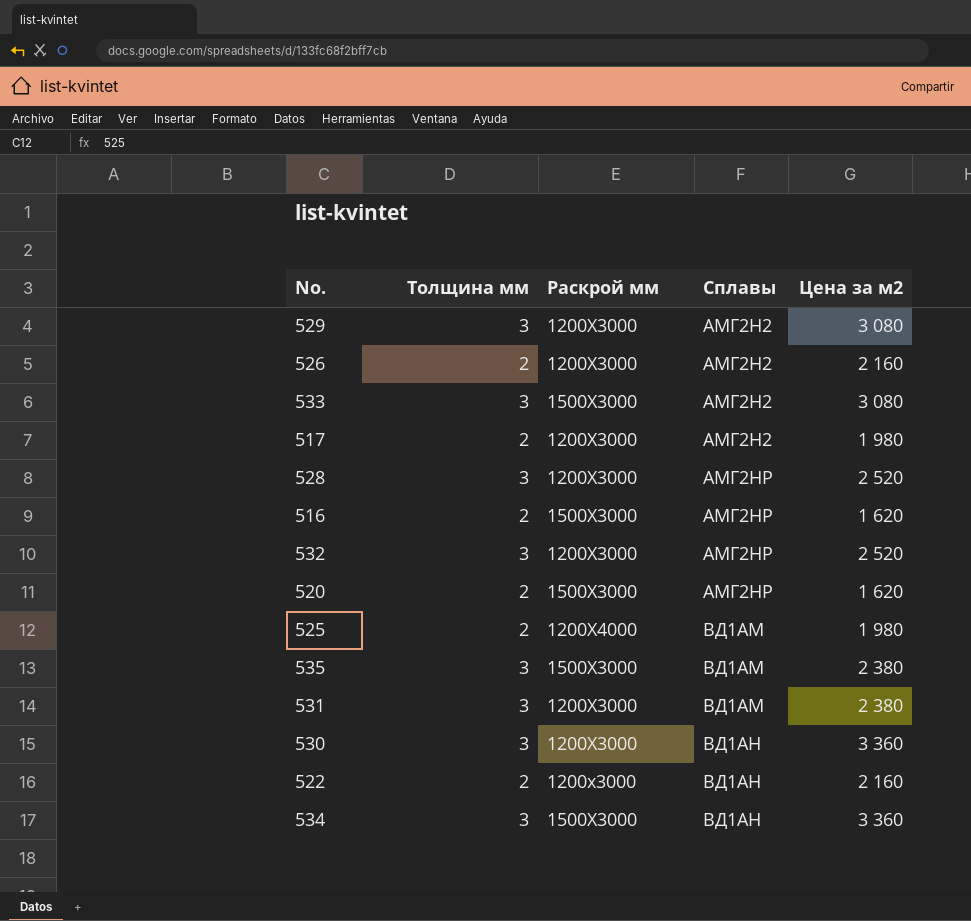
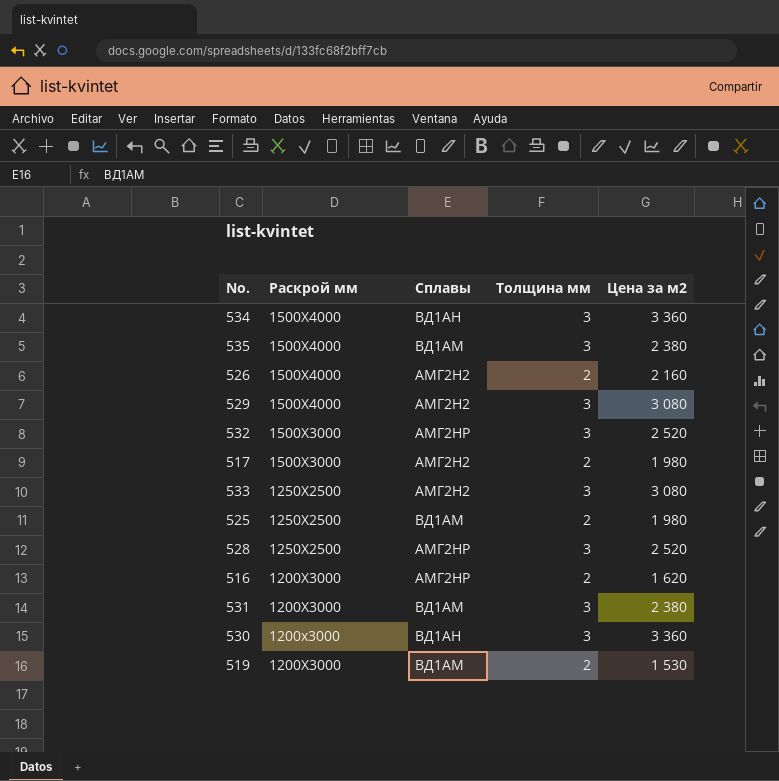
row order: Сплaвы ascending -> Раскрой мм descending
column Толщина мм | position: 2 -> 4
row 520: 2 | 1500Х3000 | АМГ2НР | 1 620 -> none
row 522: 2 | 1200x3000 | ВД1АН | 2 160 -> none
534 | Раскрой мм: 1500Х3000 -> 1500Х4000
535 | Раскрой мм: 1500Х3000 -> 1500Х4000
526 | Раскрой мм: 1200Х3000 -> 1500Х4000
529 | Раскрой мм: 1200Х3000 -> 1500Х4000
532 | Раскрой мм: 1200Х3000 -> 1500Х3000
517 | Раскрой мм: 1200Х3000 -> 1500Х3000
533 | Раскрой мм: 1500Х3000 -> 1250Х2500
525 | Раскрой мм: 1200Х4000 -> 1250Х2500
528 | Раскрой мм: 1200Х3000 -> 1250Х2500
516 | Раскрой мм: 1500Х3000 -> 1200Х3000
530 | Раскрой мм: 1200Х3000 -> 1200х3000
row 519: none -> 1200Х3000 | ВД1АМ | 2 | 1 530

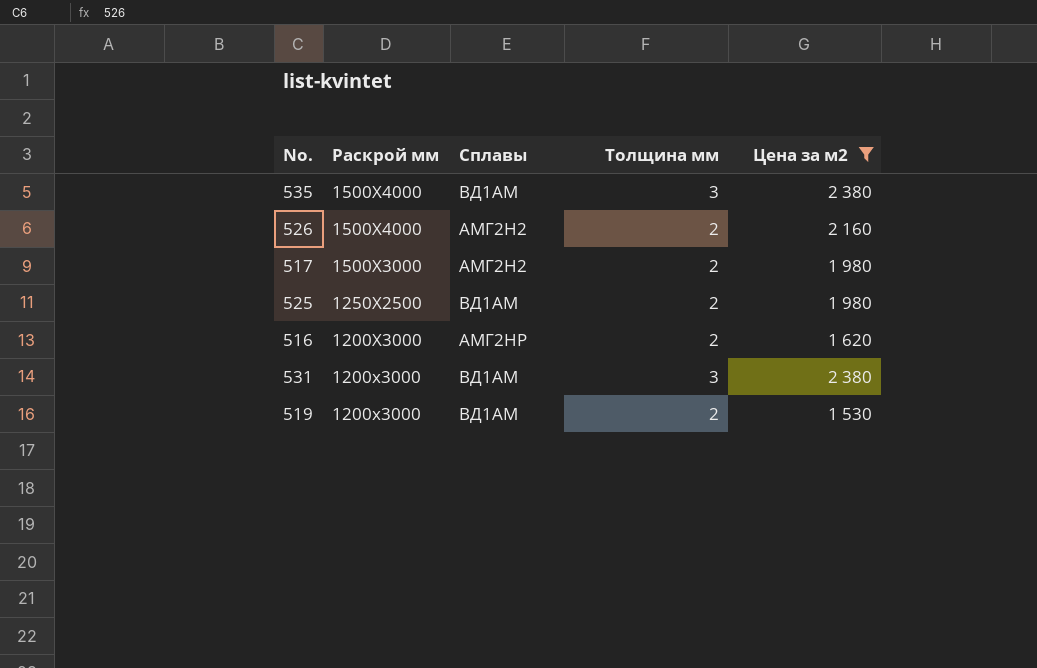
filter: none -> Цена за м2 <= 2 380
531 | Раскрой мм: 1200Х3000 -> 1200х3000
519 | Раскрой мм: 1200Х3000 -> 1200х3000

